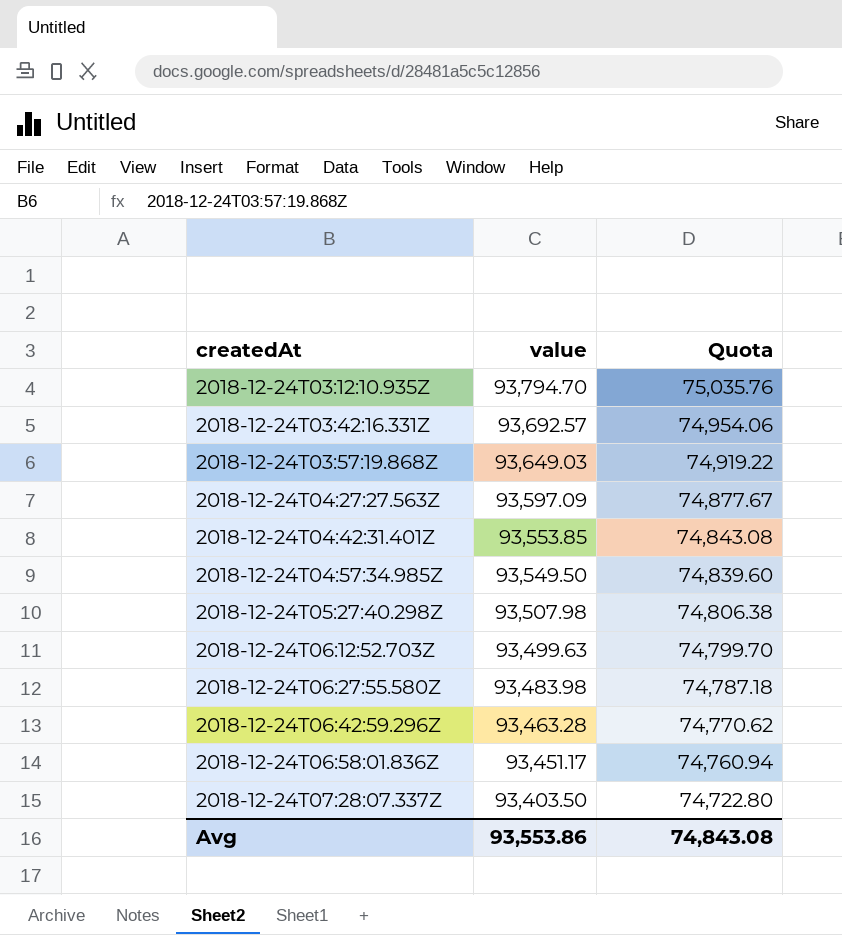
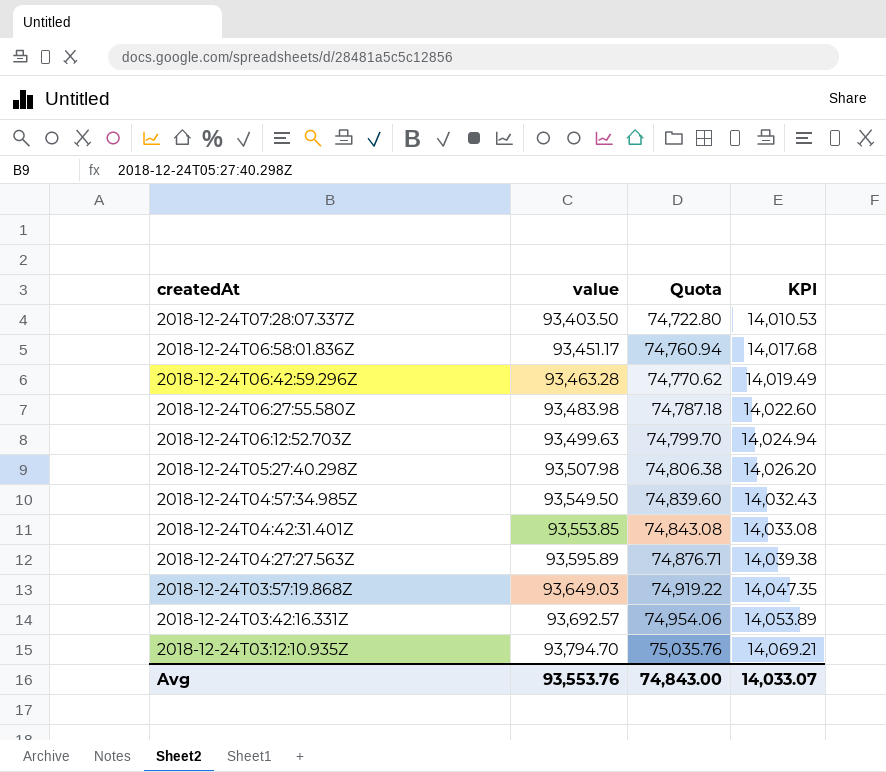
row order: createdAt ascending -> createdAt descending
column KPI | formula: none -> [value] * 0.15
2018-12-24T04:27:27.563Z | value: 93,597.09 -> 93,595.89
2018-12-24T04:27:27.563Z | Quota: 74,877.67 -> 74,876.71
Avg | value: 93,553.86 -> 93,553.76
Avg | Quota: 74,843.08 -> 74,843.00

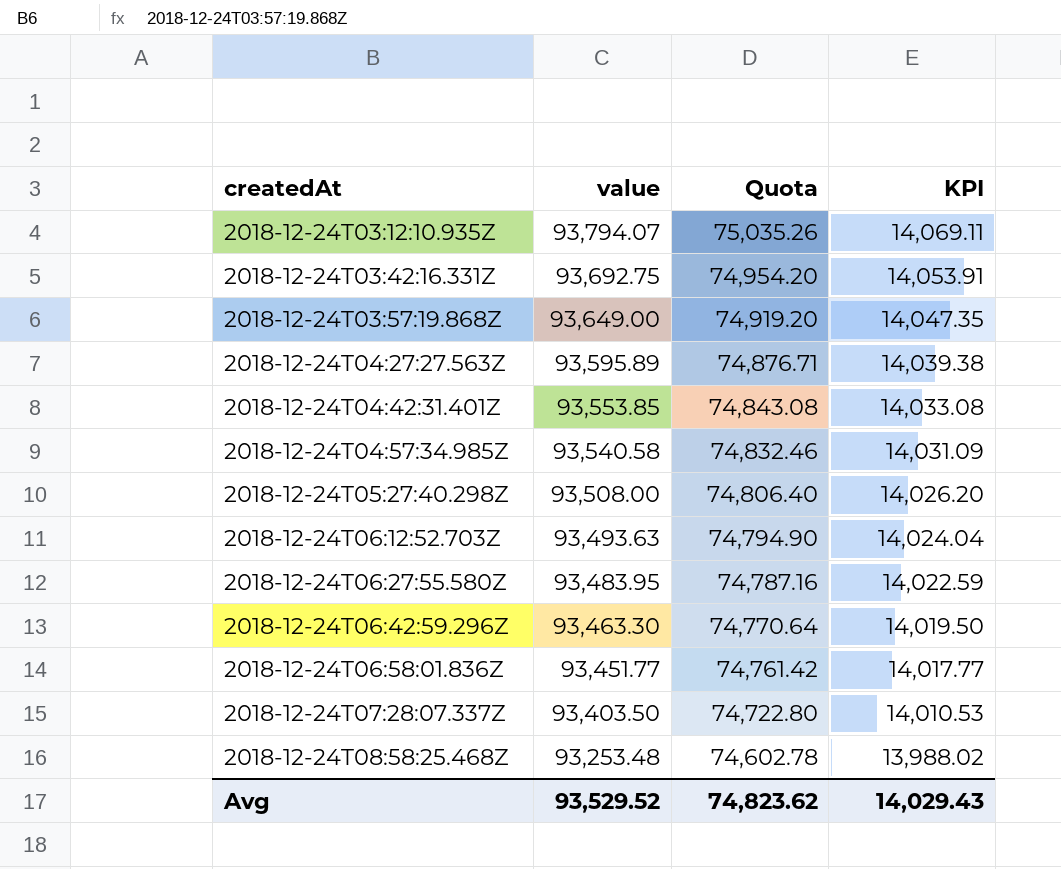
row order: createdAt descending -> createdAt ascending
2018-12-24T03:12:10.935Z | value: 93,794.70 -> 93,794.07
2018-12-24T03:12:10.935Z | Quota: 75,035.76 -> 75,035.26
2018-12-24T03:12:10.935Z | KPI: 14,069.21 -> 14,069.11
2018-12-24T03:42:16.331Z | value: 93,692.57 -> 93,692.75
2018-12-24T03:42:16.331Z | Quota: 74,954.06 -> 74,954.20
2018-12-24T03:42:16.331Z | KPI: 14,053.89 -> 14,053.91
2018-12-24T03:57:19.868Z | value: 93,649.03 -> 93,649.00
2018-12-24T03:57:19.868Z | Quota: 74,919.22 -> 74,919.20
2018-12-24T04:57:34.985Z | value: 93,549.50 -> 93,540.58
2018-12-24T04:57:34.985Z | Quota: 74,839.60 -> 74,832.46
2018-12-24T04:57:34.985Z | KPI: 14,032.43 -> 14,031.09
2018-12-24T05:27:40.298Z | value: 93,507.98 -> 93,508.00
2018-12-24T05:27:40.298Z | Quota: 74,806.38 -> 74,806.40
2018-12-24T06:12:52.703Z | value: 93,499.63 -> 93,493.63
2018-12-24T06:12:52.703Z | Quota: 74,799.70 -> 74,794.90
2018-12-24T06:12:52.703Z | KPI: 14,024.94 -> 14,024.04
2018-12-24T06:27:55.580Z | value: 93,483.98 -> 93,483.95
2018-12-24T06:27:55.580Z | Quota: 74,787.18 -> 74,787.16
2018-12-24T06:27:55.580Z | KPI: 14,022.60 -> 14,022.59
2018-12-24T06:42:59.296Z | value: 93,463.28 -> 93,463.30
2018-12-24T06:42:59.296Z | Quota: 74,770.62 -> 74,770.64
2018-12-24T06:42:59.296Z | KPI: 14,019.49 -> 14,019.50
2018-12-24T06:58:01.836Z | value: 93,451.17 -> 93,451.77
2018-12-24T06:58:01.836Z | Quota: 74,760.94 -> 74,761.42
2018-12-24T06:58:01.836Z | KPI: 14,017.68 -> 14,017.77
row 2018-12-24T08:58:25.468Z: none -> 93,253.48 | 74,602.78 | 13,988.02
Avg | value: 93,553.76 -> 93,529.52
Avg | Quota: 74,843.00 -> 74,823.62
Avg | KPI: 14,033.07 -> 14,029.43

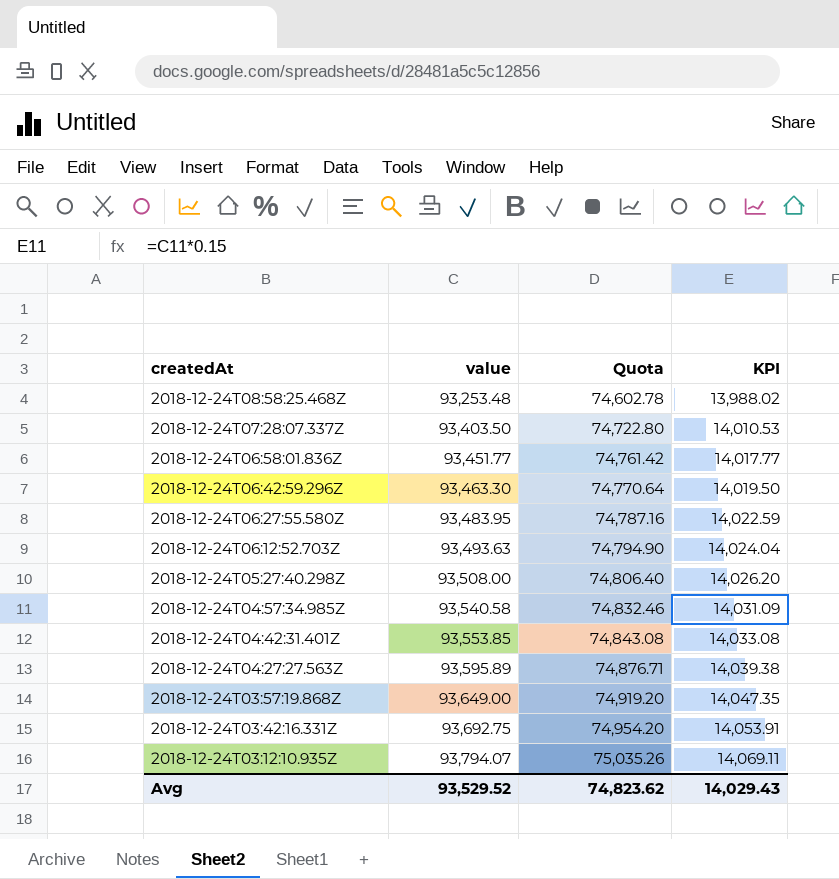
row order: createdAt ascending -> createdAt descending

